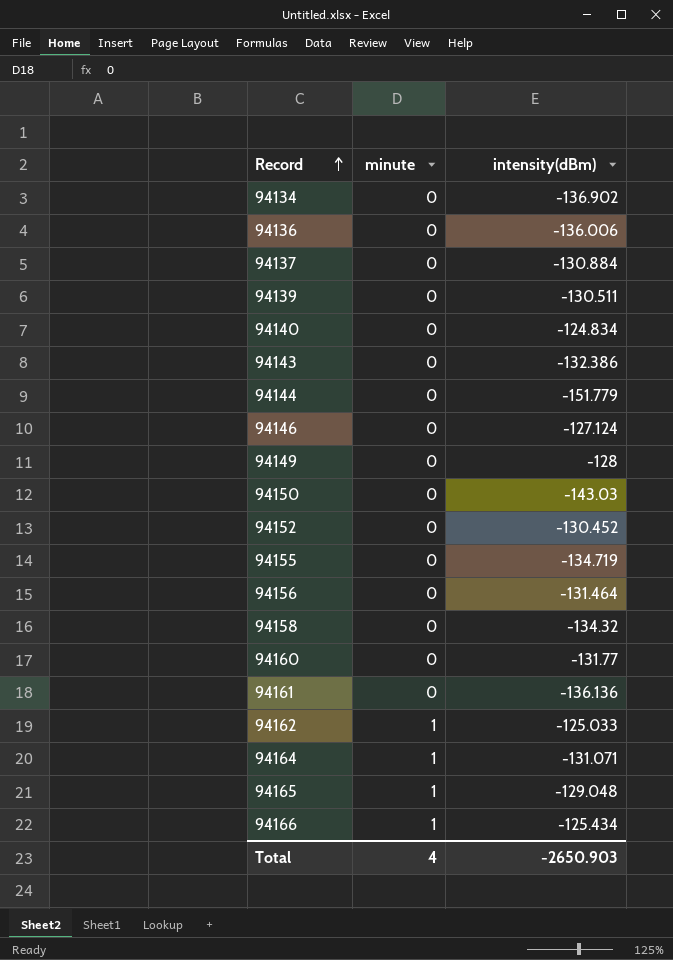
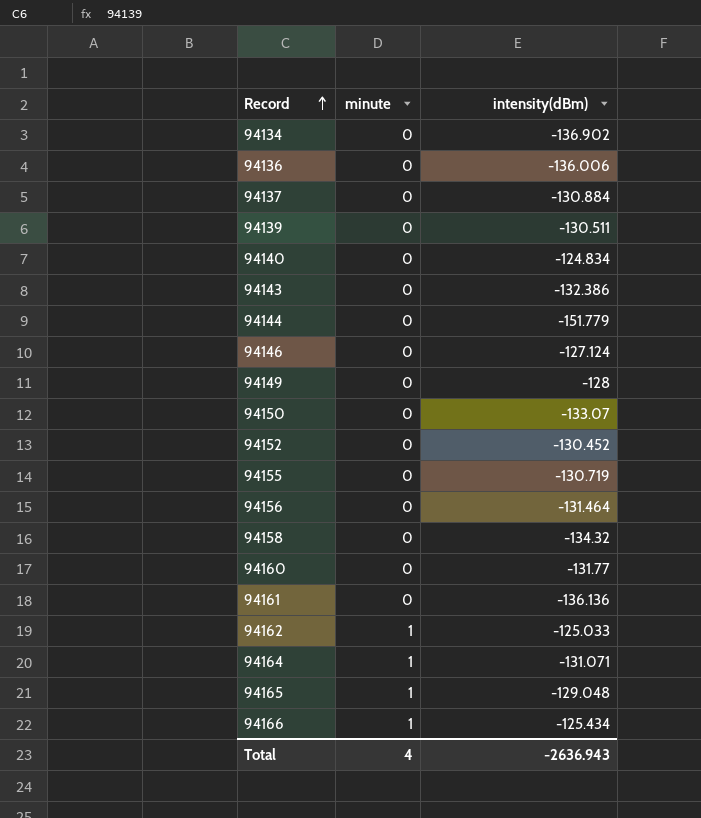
94150 | intensity(dBm): -143.03 -> -133.07
94155 | intensity(dBm): -134.719 -> -130.719
Total | intensity(dBm): -2650.903 -> -2636.943

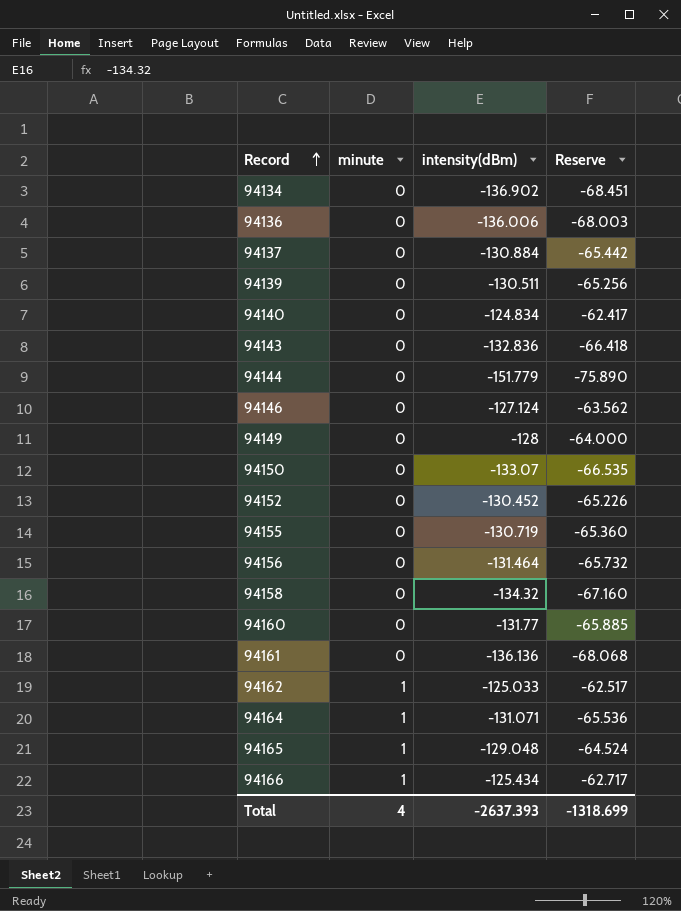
column Reserve | formula: none -> [intensity(dBm)] * 0.5
94143 | intensity(dBm): -132.386 -> -132.836
Total | intensity(dBm): -2636.943 -> -2637.393

